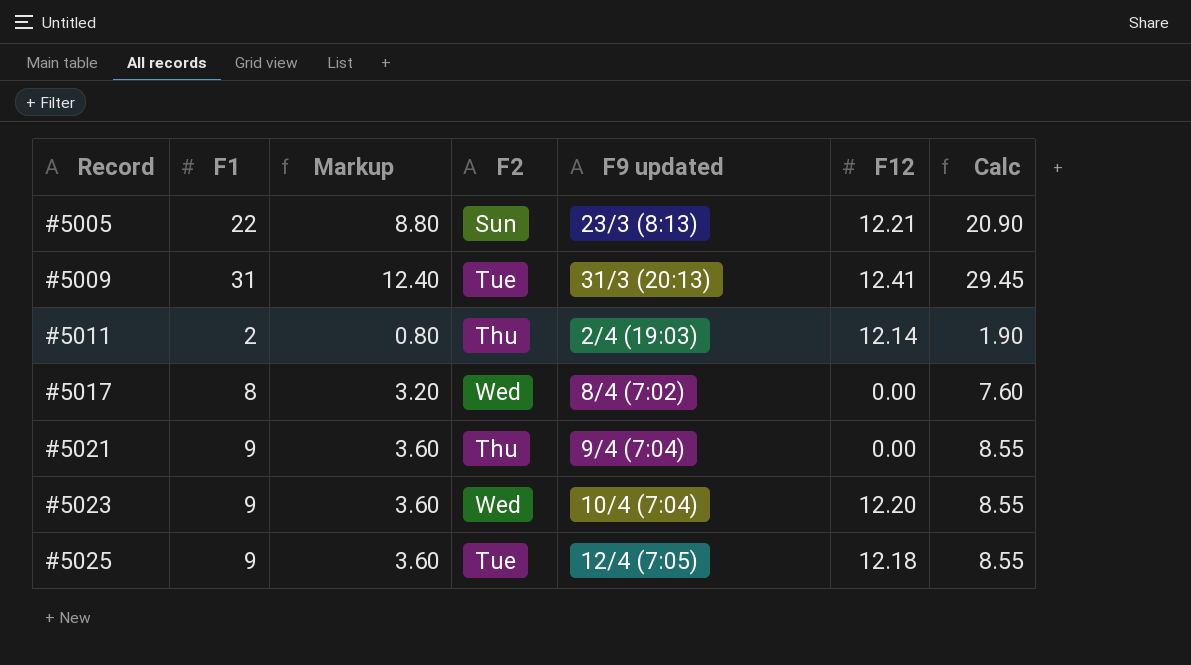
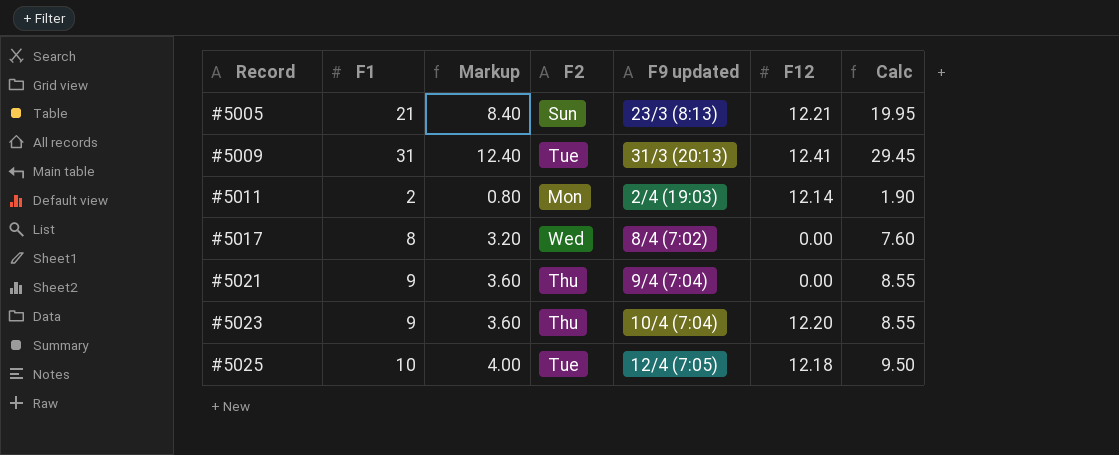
#5005 | F1: 22 -> 21
#5005 | Markup: 8.80 -> 8.40
#5005 | Calc: 20.90 -> 19.95
#5011 | F2: Thu -> Mon
#5023 | F2: Wed -> Thu
#5025 | F1: 9 -> 10
#5025 | Markup: 3.60 -> 4.00
#5025 | Calc: 8.55 -> 9.50

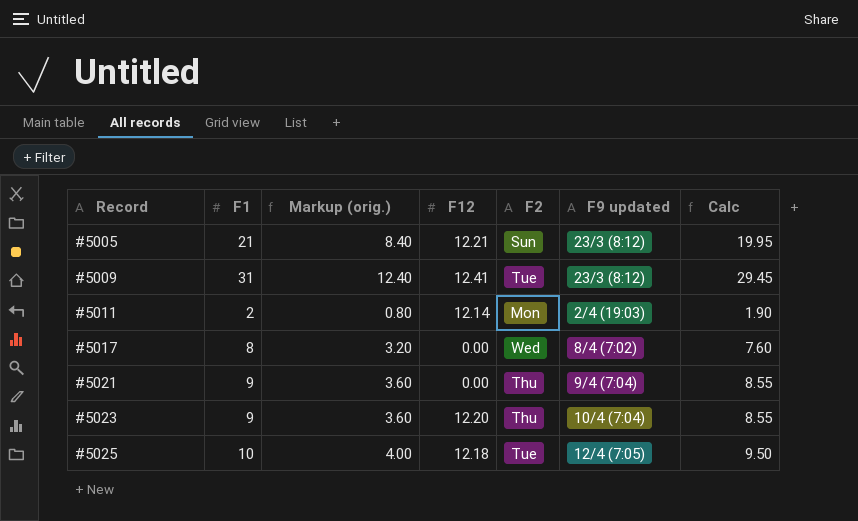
column name: Markup -> Markup (orig.)
column F12 | position: 6 -> 4
#5005 | F9 updated: 23/3 (8:13) -> 23/3 (8:12)
#5009 | F9 updated: 31/3 (20:13) -> 23/3 (8:12)

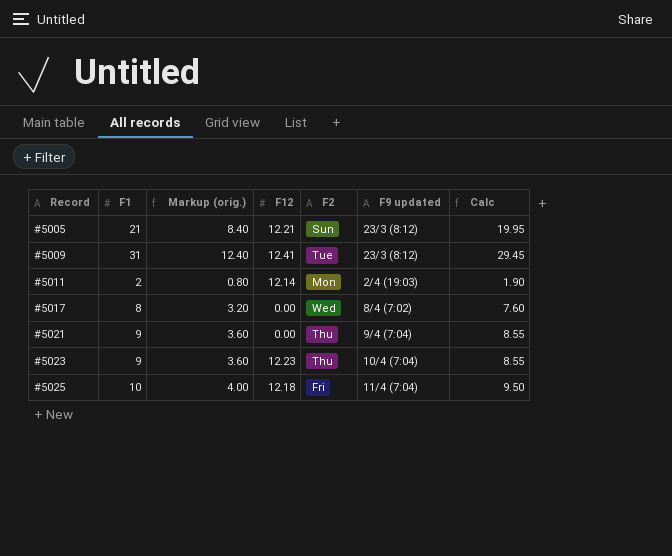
#5023 | F12: 12.20 -> 12.23
#5025 | F2: Tue -> Fri
#5025 | F9 updated: 12/4 (7:05) -> 11/4 (7:04)

